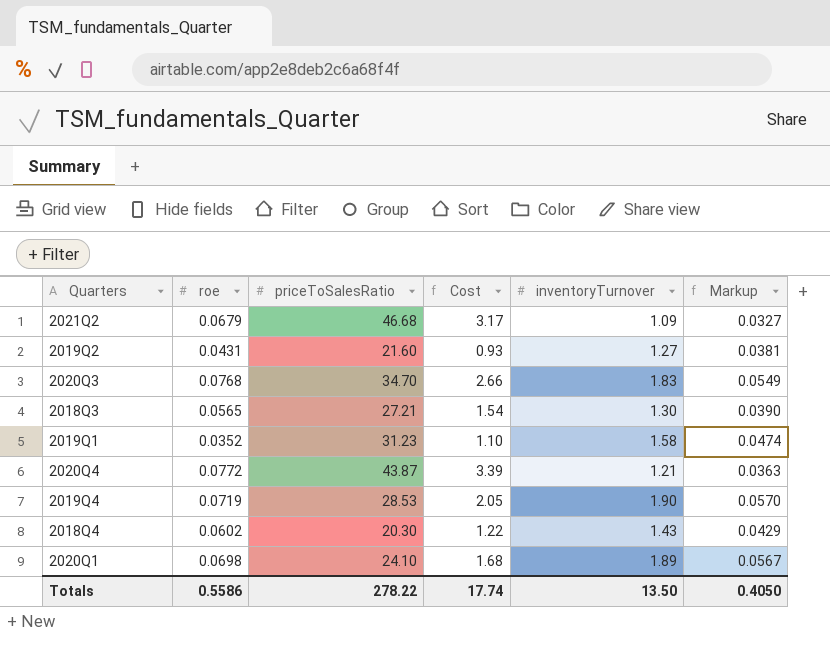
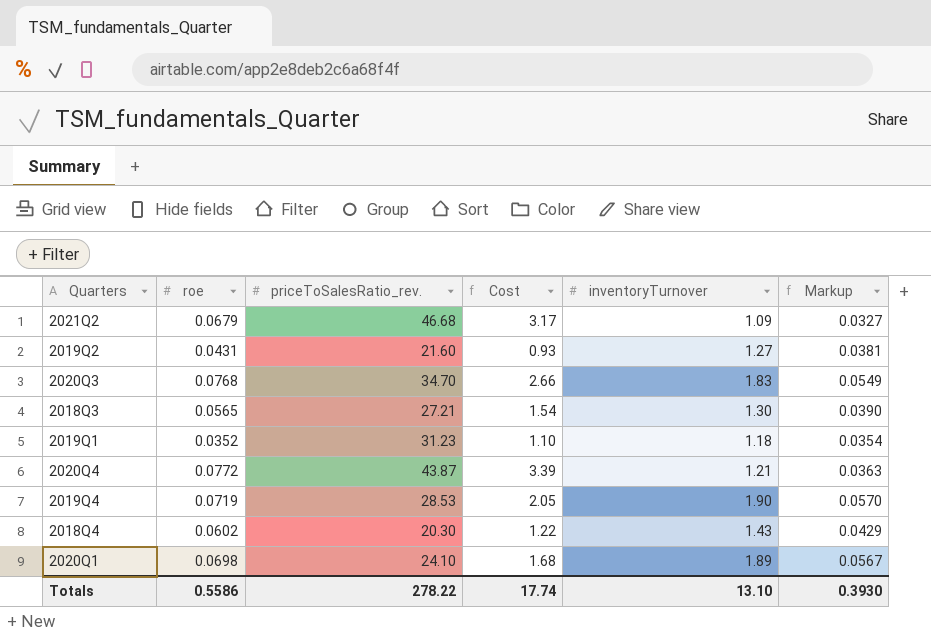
column name: priceToSalesRatio -> priceToSalesRatio_rev.
2019Q1 | inventoryTurnover: 1.58 -> 1.18
2019Q1 | Markup: 0.0474 -> 0.0354
Totals | inventoryTurnover: 13.50 -> 13.10
Totals | Markup: 0.4050 -> 0.3930

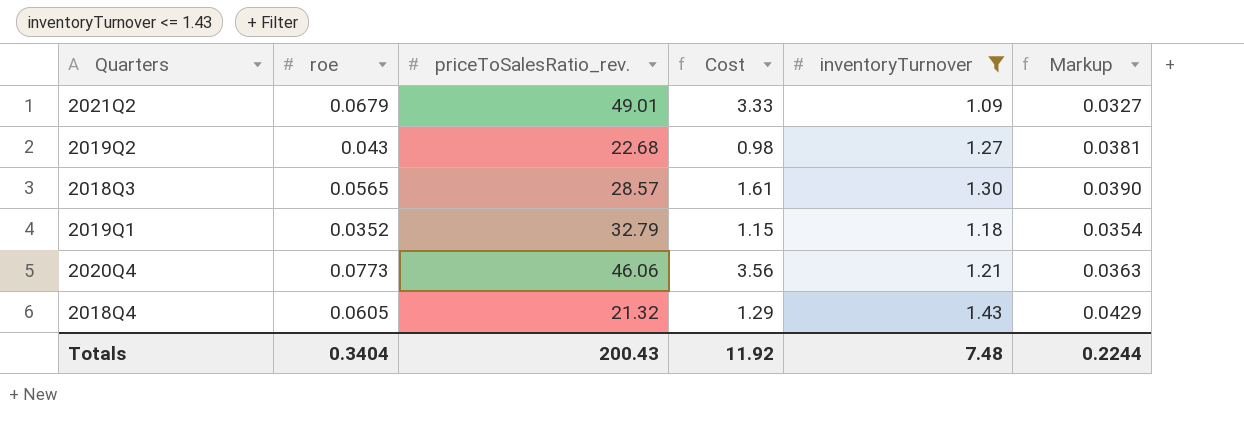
filter: none -> inventoryTurnover <= 1.43
2021Q2 | priceToSalesRatio_rev.: 46.68 -> 49.01
2021Q2 | Cost: 3.17 -> 3.33
2019Q2 | roe: 0.0431 -> 0.043
2019Q2 | priceToSalesRatio_rev.: 21.60 -> 22.68
2019Q2 | Cost: 0.93 -> 0.98
2018Q3 | priceToSalesRatio_rev.: 27.21 -> 28.57
2018Q3 | Cost: 1.54 -> 1.61
2019Q1 | priceToSalesRatio_rev.: 31.23 -> 32.79
2019Q1 | Cost: 1.10 -> 1.15
2020Q4 | roe: 0.0772 -> 0.0773
2020Q4 | priceToSalesRatio_rev.: 43.87 -> 46.06
2020Q4 | Cost: 3.39 -> 3.56
2018Q4 | roe: 0.0602 -> 0.0605
2018Q4 | priceToSalesRatio_rev.: 20.30 -> 21.32
2018Q4 | Cost: 1.22 -> 1.29
Totals | roe: 0.5586 -> 0.3404
Totals | priceToSalesRatio_rev.: 278.22 -> 200.43
Totals | Cost: 17.74 -> 11.92
Totals | inventoryTurnover: 13.10 -> 7.48
Totals | Markup: 0.3930 -> 0.2244

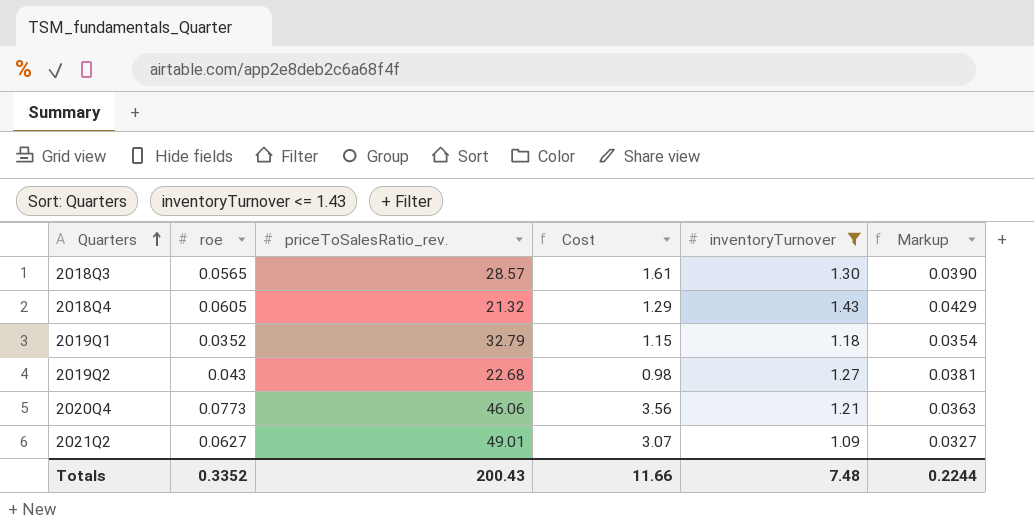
row order: none -> Quarters ascending
2021Q2 | roe: 0.0679 -> 0.0627
2021Q2 | Cost: 3.33 -> 3.07
Totals | roe: 0.3404 -> 0.3352
Totals | Cost: 11.92 -> 11.66

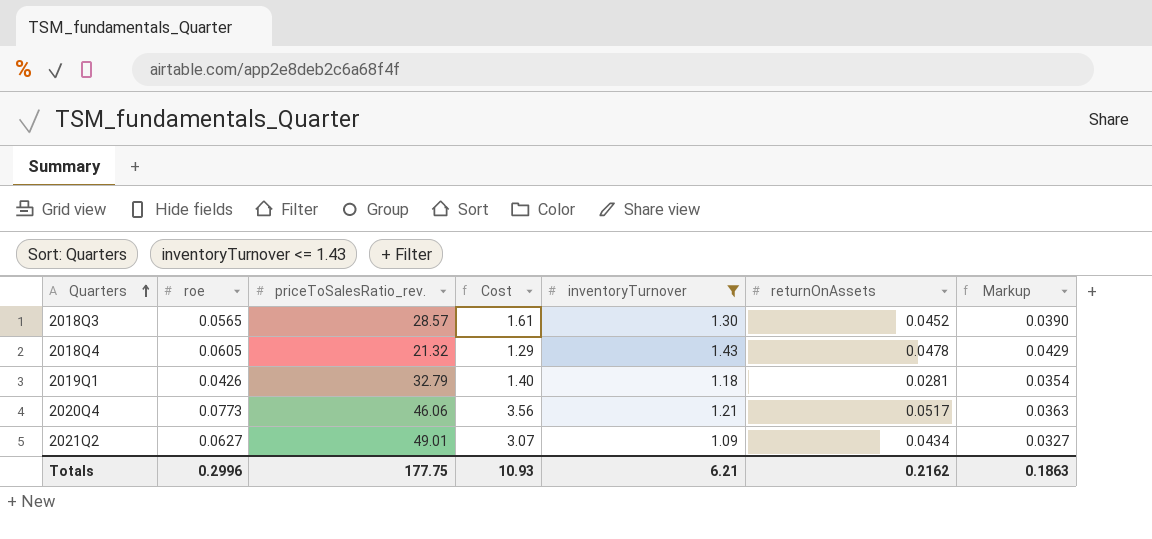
column returnOnAssets | position: none -> 6
row 2019Q2: 0.043 | 22.68 | 0.98 | 1.27 | 0.0381 -> none
2019Q1 | roe: 0.0352 -> 0.0426
2019Q1 | Cost: 1.15 -> 1.40
Totals | roe: 0.3352 -> 0.2996
Totals | priceToSalesRatio_rev.: 200.43 -> 177.75
Totals | Cost: 11.66 -> 10.93
Totals | inventoryTurnover: 7.48 -> 6.21
Totals | Markup: 0.2244 -> 0.1863

